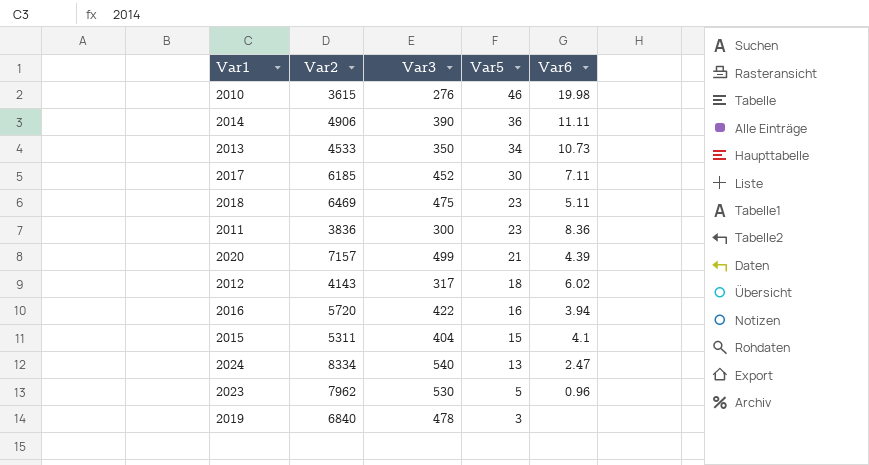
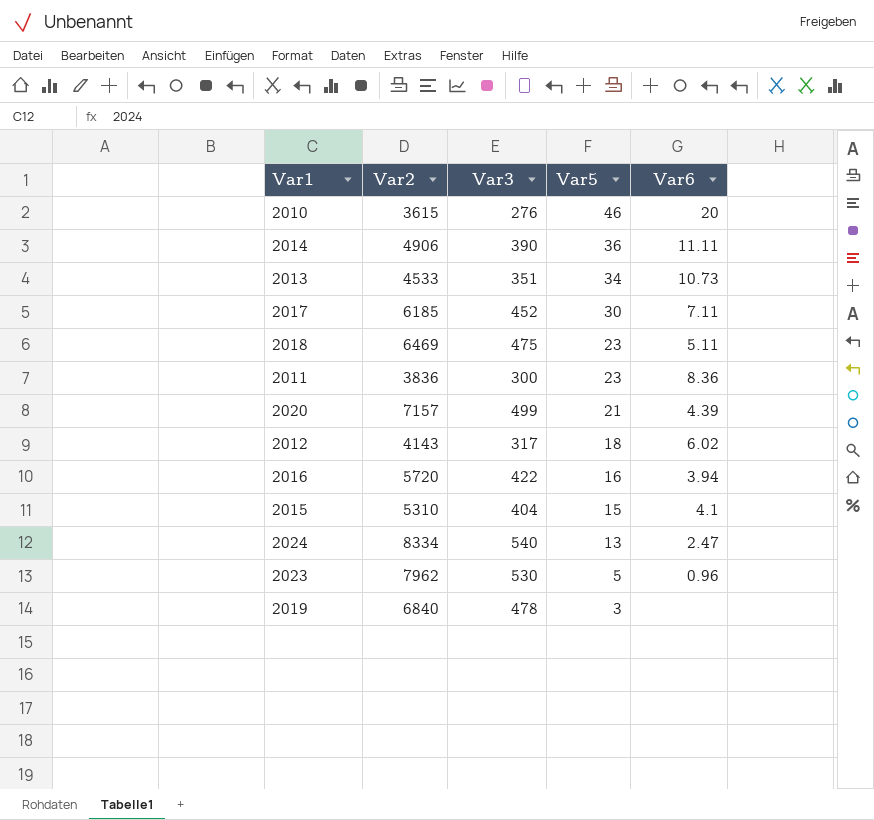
2010 | Var6: 19.98 -> 20
2013 | Var3: 350 -> 351
2015 | Var2: 5311 -> 5310

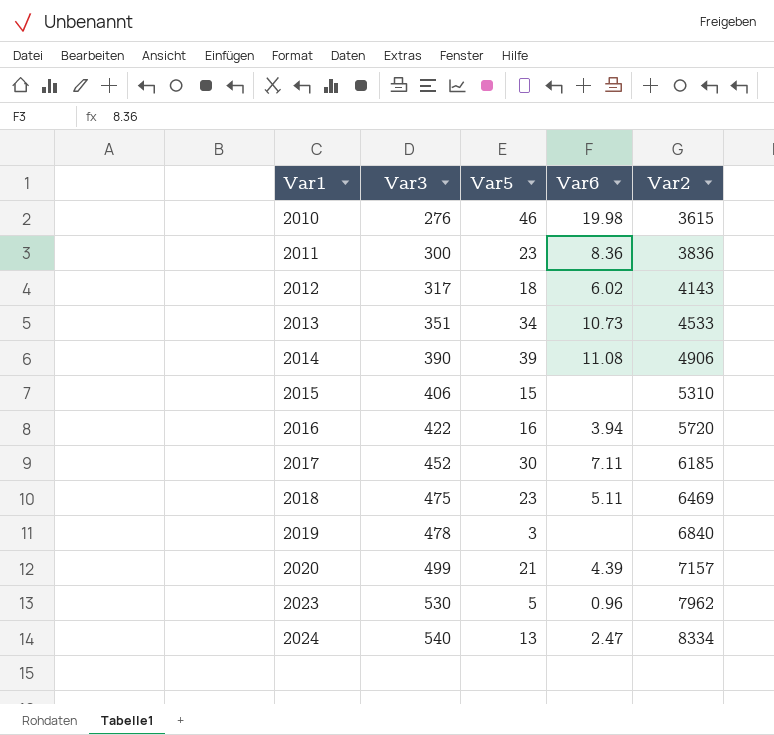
row order: Var5 descending -> Var1 ascending
column Var2 | position: 2 -> 5
2010 | Var6: 20 -> 19.98
2014 | Var5: 36 -> 39
2014 | Var6: 11.11 -> 11.08
2015 | Var3: 404 -> 406
2015 | Var6: 4.1 -> none

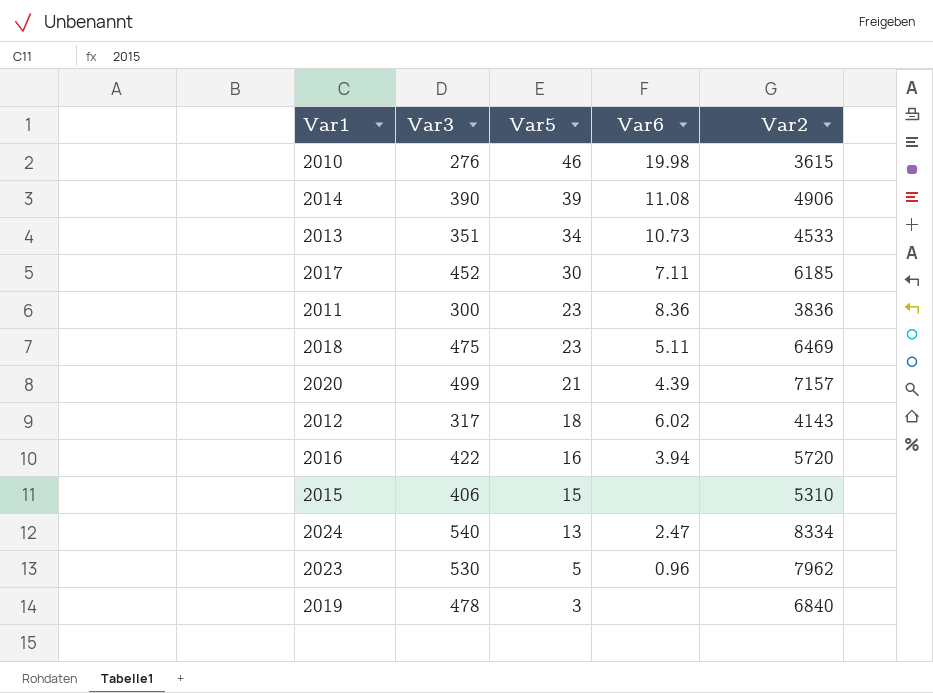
row order: Var1 ascending -> Var5 descending

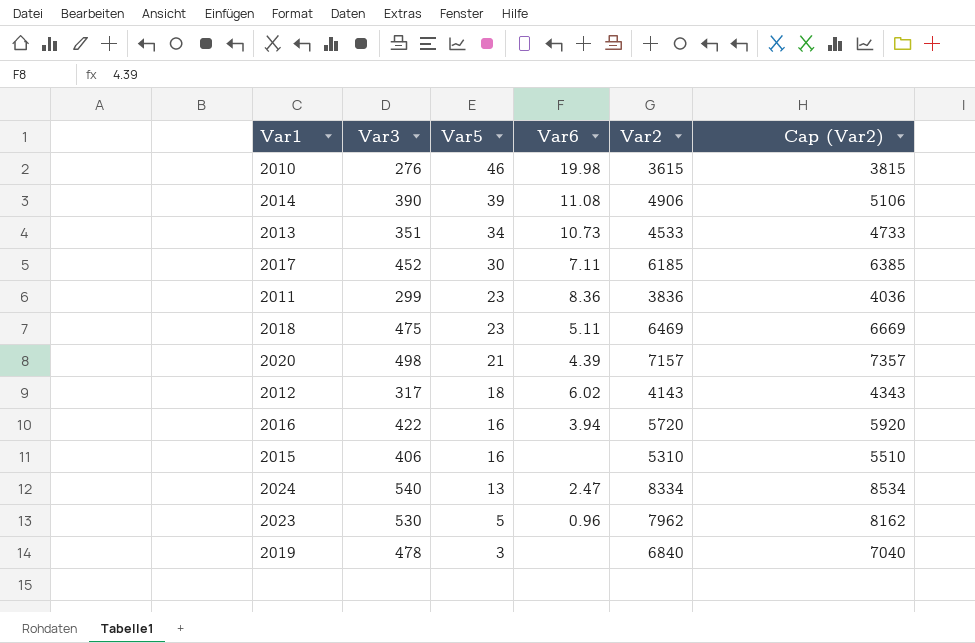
column Cap (Var2) | formula: none -> [Var2] + 200
2011 | Var3: 300 -> 299
2020 | Var3: 499 -> 498
2015 | Var5: 15 -> 16

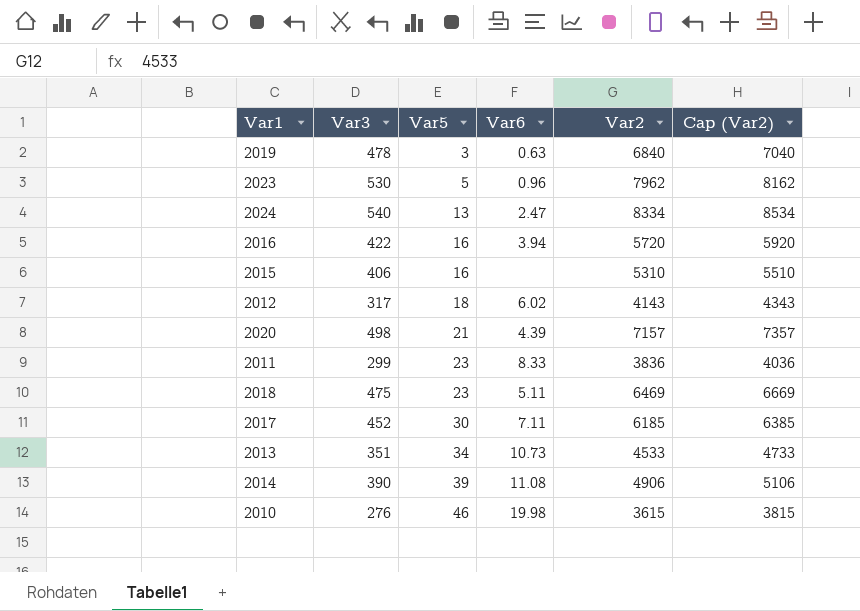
row order: Var5 descending -> Var5 ascending
2019 | Var6: none -> 0.63
2011 | Var6: 8.36 -> 8.33

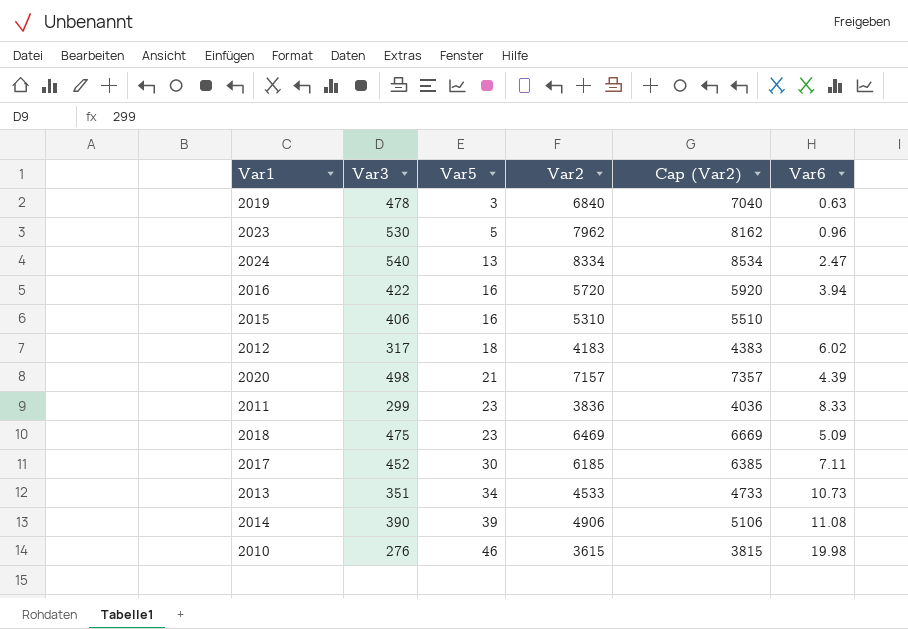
column Var6 | position: 4 -> 6
2012 | Var2: 4143 -> 4183
2012 | Cap (Var2): 4343 -> 4383
2018 | Var6: 5.11 -> 5.09

